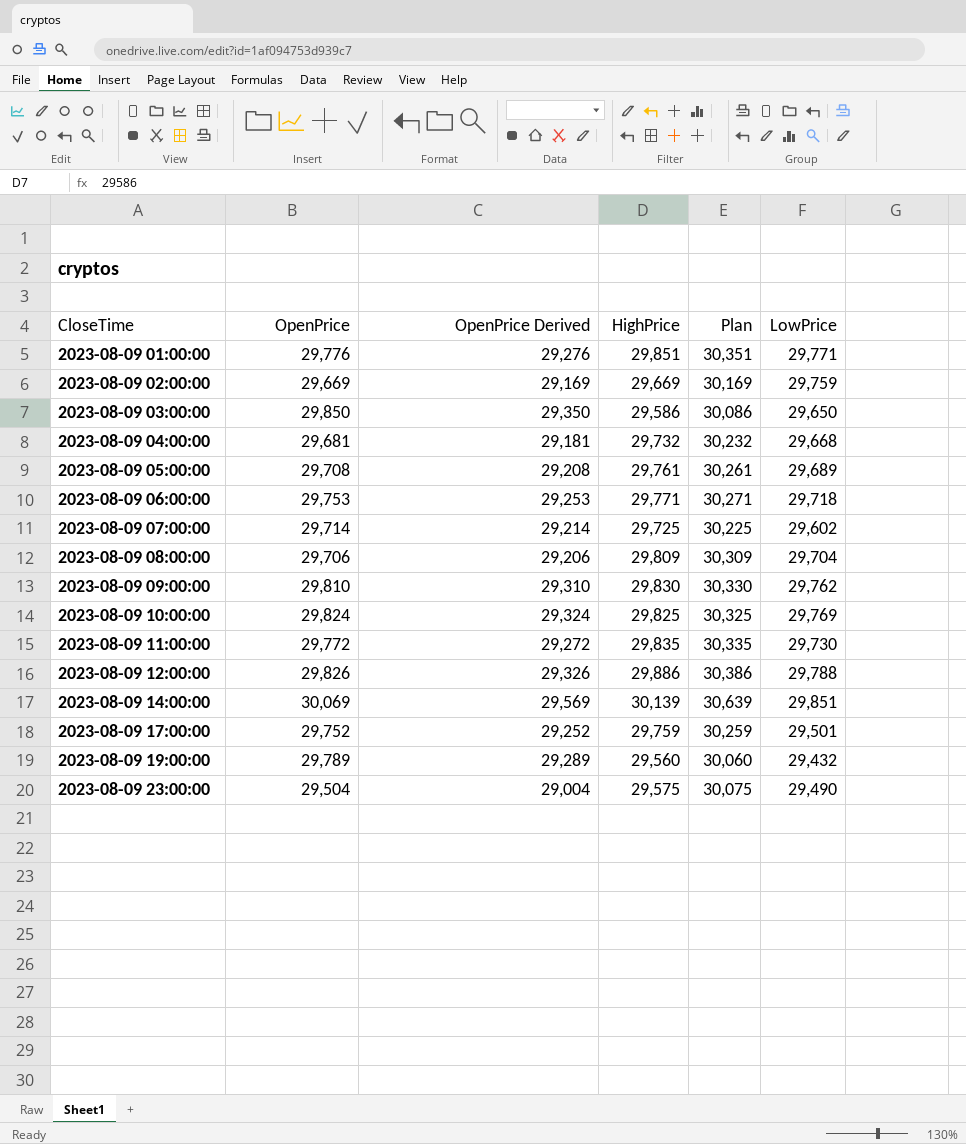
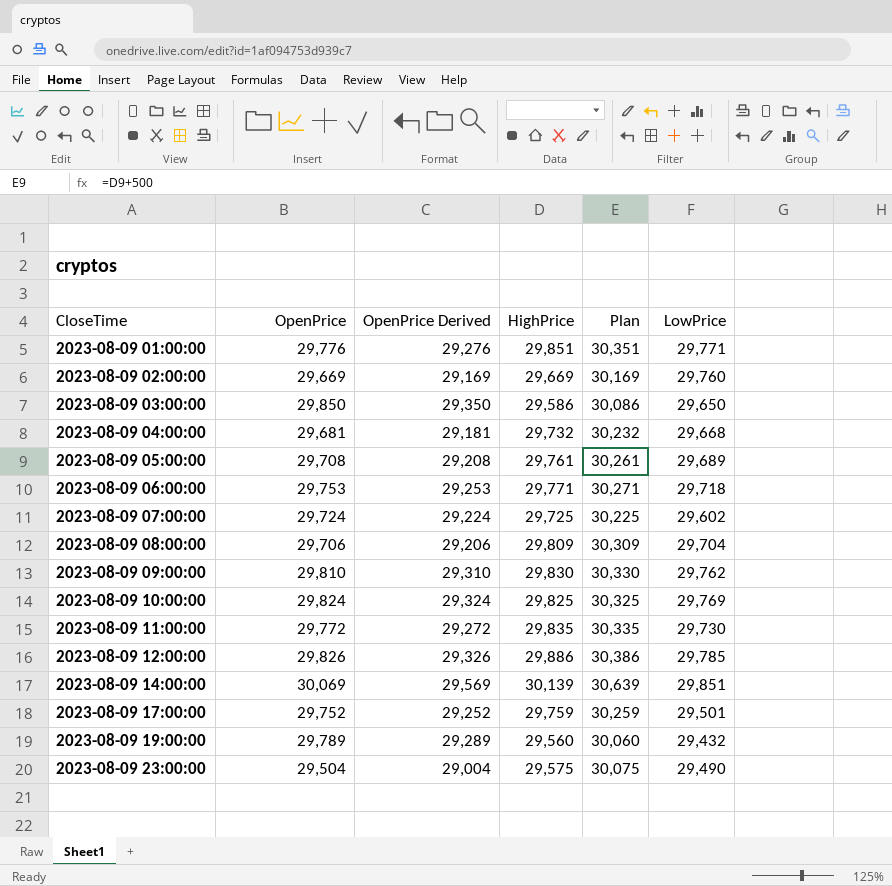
2023-08-09 02:00:00 | LowPrice: 29,759 -> 29,760
2023-08-09 07:00:00 | OpenPrice: 29,714 -> 29,724
2023-08-09 07:00:00 | OpenPrice Derived: 29,214 -> 29,224
2023-08-09 12:00:00 | LowPrice: 29,788 -> 29,785

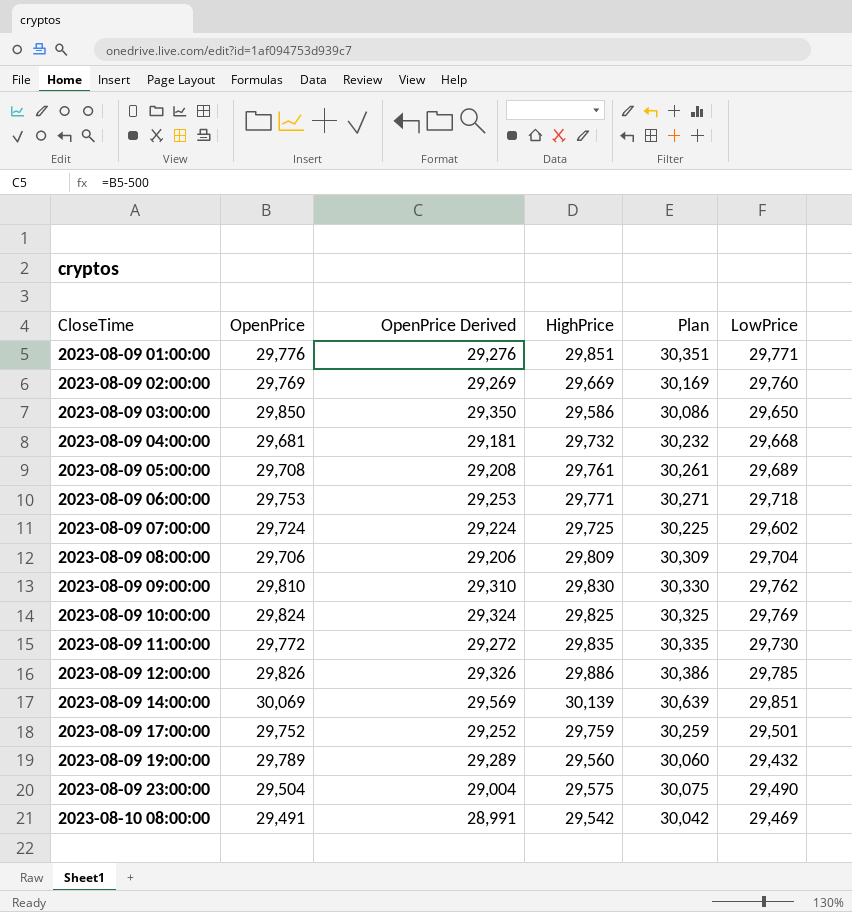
2023-08-09 02:00:00 | OpenPrice: 29,669 -> 29,769
2023-08-09 02:00:00 | OpenPrice Derived: 29,169 -> 29,269
row 2023-08-10 08:00:00: none -> 29,491 | 28,991 | 29,542 | 30,042 | 29,469

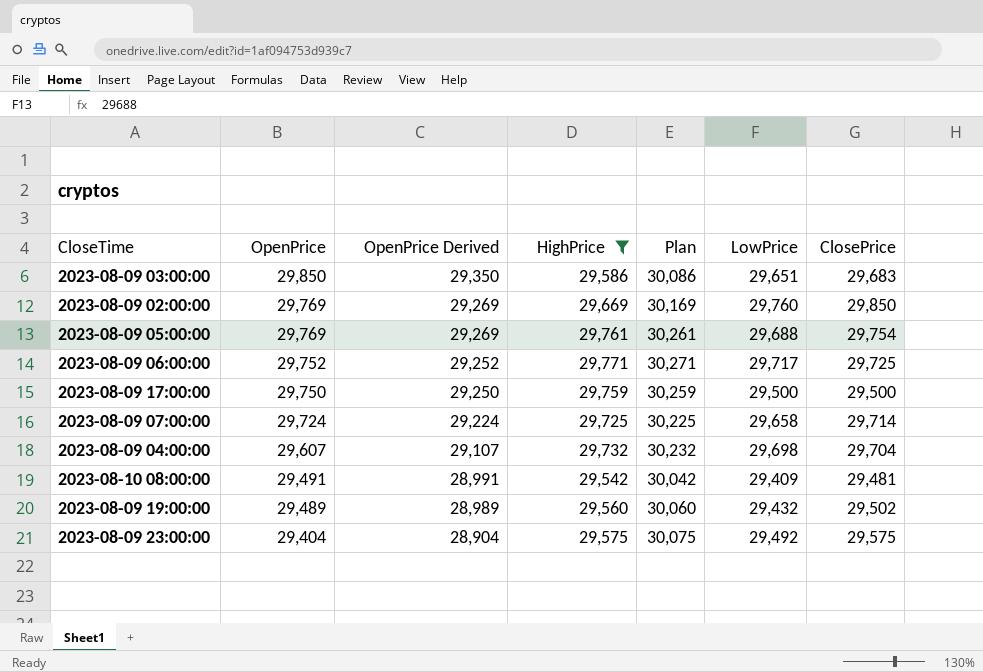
filter: none -> HighPrice <= 29,771
row order: CloseTime ascending -> OpenPrice descending
column ClosePrice | position: none -> 7
2023-08-09 03:00:00 | LowPrice: 29,650 -> 29,651
2023-08-09 05:00:00 | OpenPrice: 29,708 -> 29,769
2023-08-09 05:00:00 | OpenPrice Derived: 29,208 -> 29,269
2023-08-09 05:00:00 | LowPrice: 29,689 -> 29,688
2023-08-09 06:00:00 | OpenPrice: 29,753 -> 29,752
2023-08-09 06:00:00 | OpenPrice Derived: 29,253 -> 29,252
2023-08-09 06:00:00 | LowPrice: 29,718 -> 29,717
2023-08-09 17:00:00 | OpenPrice: 29,752 -> 29,750
2023-08-09 17:00:00 | OpenPrice Derived: 29,252 -> 29,250
2023-08-09 17:00:00 | LowPrice: 29,501 -> 29,500
2023-08-09 07:00:00 | LowPrice: 29,602 -> 29,658
2023-08-09 04:00:00 | OpenPrice: 29,681 -> 29,607
2023-08-09 04:00:00 | OpenPrice Derived: 29,181 -> 29,107
2023-08-09 04:00:00 | LowPrice: 29,668 -> 29,698
2023-08-10 08:00:00 | LowPrice: 29,469 -> 29,409
2023-08-09 19:00:00 | OpenPrice: 29,789 -> 29,489
2023-08-09 19:00:00 | OpenPrice Derived: 29,289 -> 28,989
2023-08-09 23:00:00 | OpenPrice: 29,504 -> 29,404
2023-08-09 23:00:00 | OpenPrice Derived: 29,004 -> 28,904
2023-08-09 23:00:00 | LowPrice: 29,490 -> 29,492

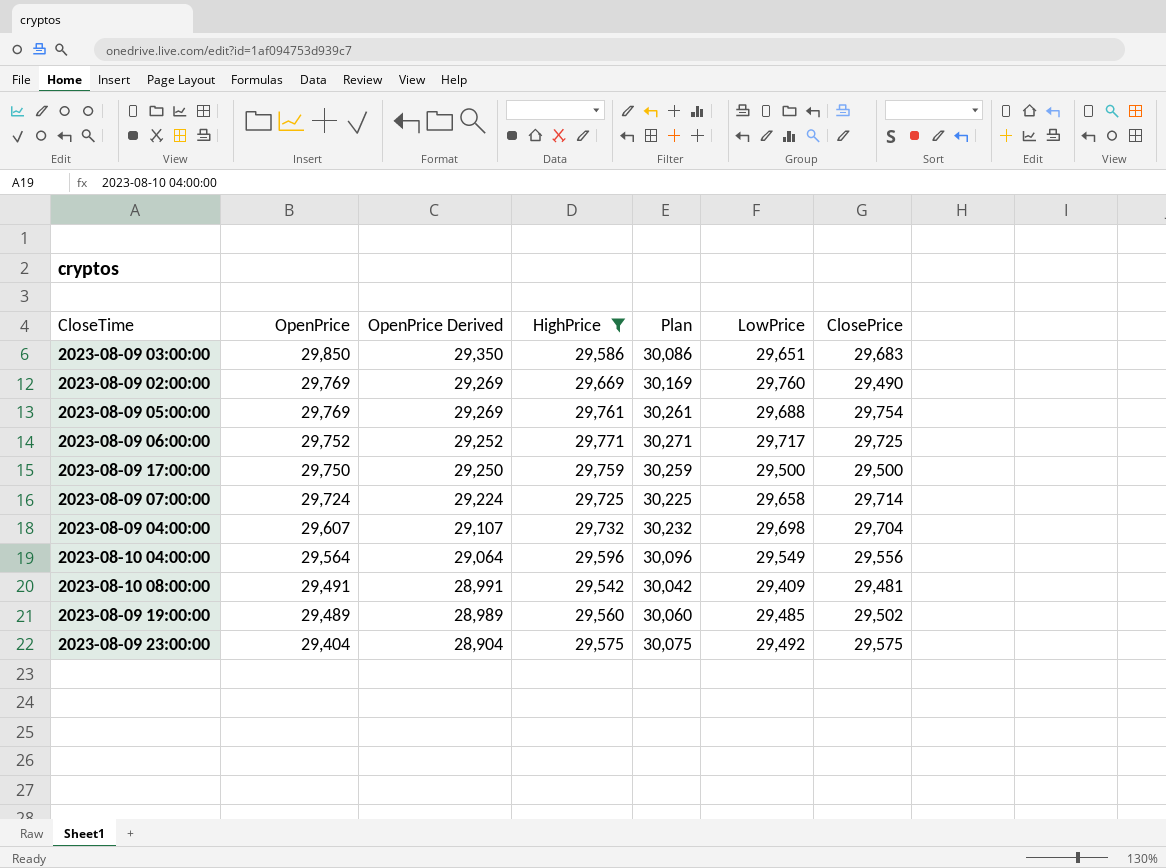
2023-08-09 02:00:00 | ClosePrice: 29,850 -> 29,490
row 2023-08-10 04:00:00: none -> 29,564 | 29,064 | 29,596 | 30,096 | 29,549 | 29,556
2023-08-09 19:00:00 | LowPrice: 29,432 -> 29,485

